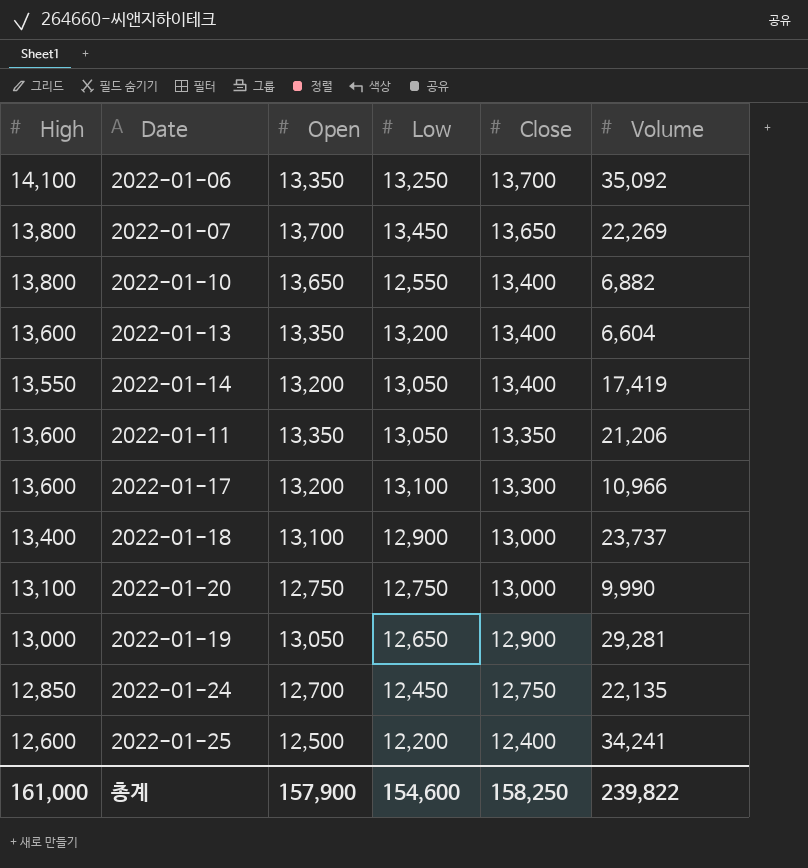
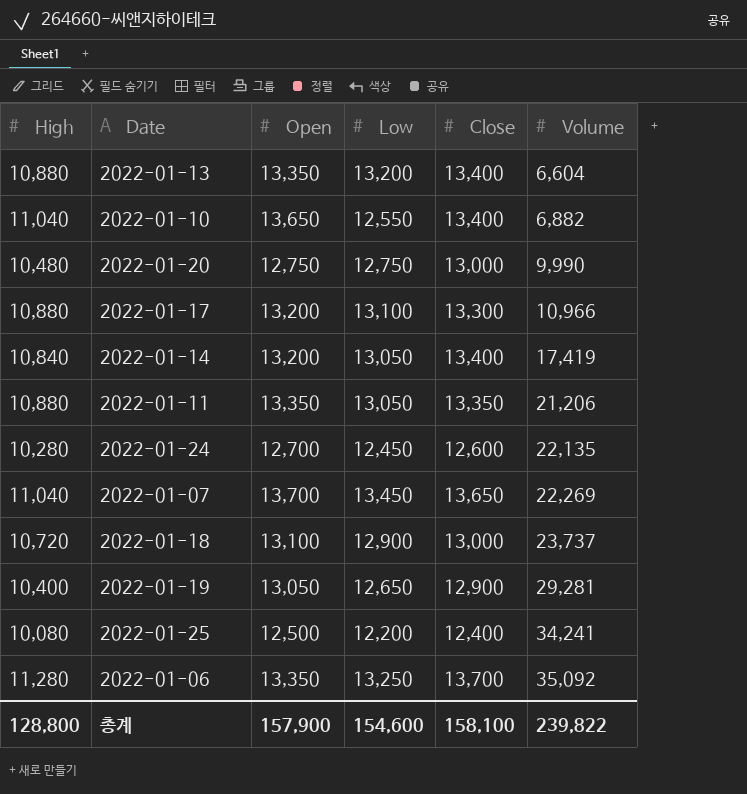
row order: Close descending -> Volume ascending
2022-01-13 | High: 13,600 -> 10,880
2022-01-10 | High: 13,800 -> 11,040
2022-01-20 | High: 13,100 -> 10,480
2022-01-17 | High: 13,600 -> 10,880
2022-01-14 | High: 13,550 -> 10,840
2022-01-11 | High: 13,600 -> 10,880
2022-01-24 | High: 12,850 -> 10,280
2022-01-24 | Close: 12,750 -> 12,600
2022-01-07 | High: 13,800 -> 11,040
2022-01-18 | High: 13,400 -> 10,720
2022-01-19 | High: 13,000 -> 10,400
2022-01-25 | High: 12,600 -> 10,080
2022-01-06 | High: 14,100 -> 11,280
총계 | High: 161,000 -> 128,800
총계 | Close: 158,250 -> 158,100

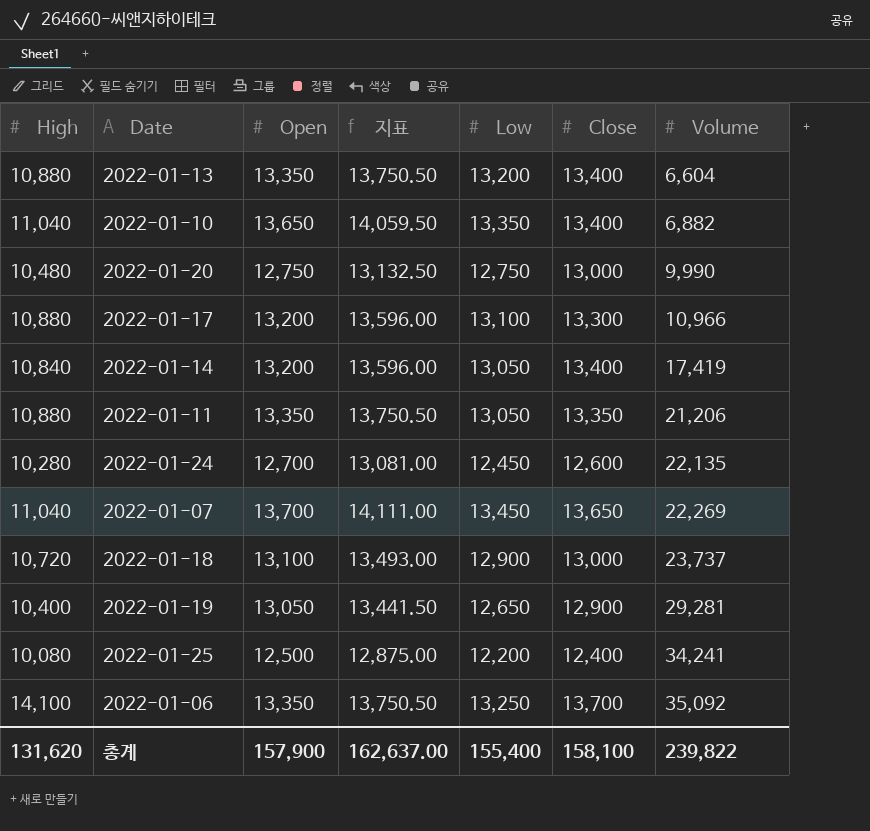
column 지표 | formula: none -> [Open] * 1.03
2022-01-10 | Low: 12,550 -> 13,350
2022-01-06 | High: 11,280 -> 14,100
총계 | High: 128,800 -> 131,620
총계 | Low: 154,600 -> 155,400

